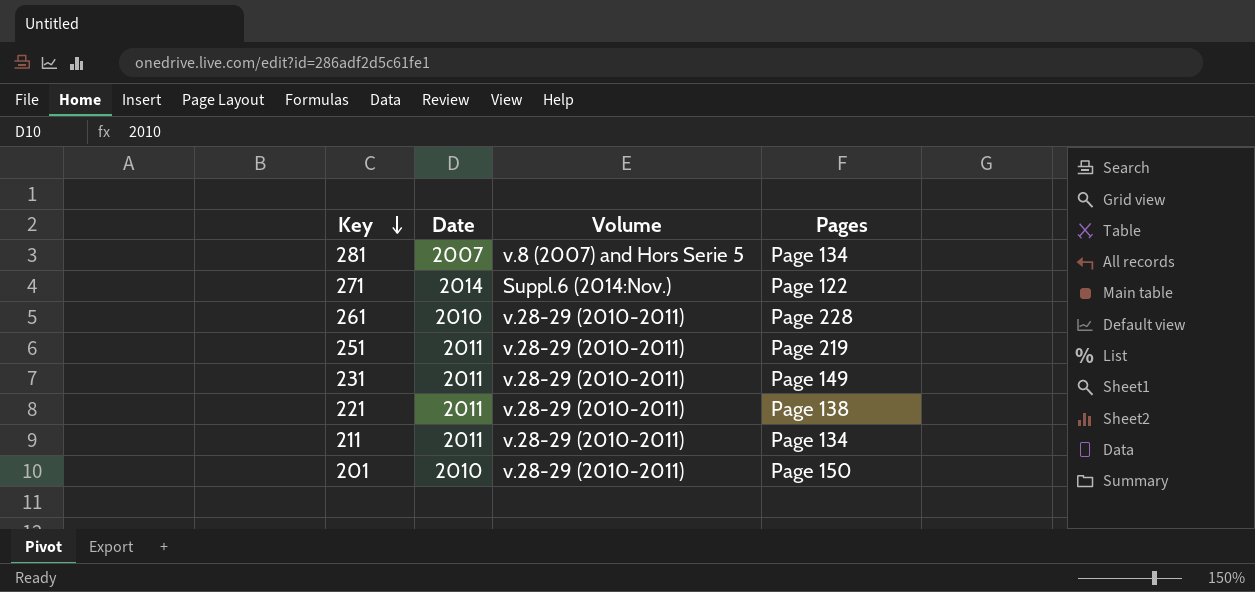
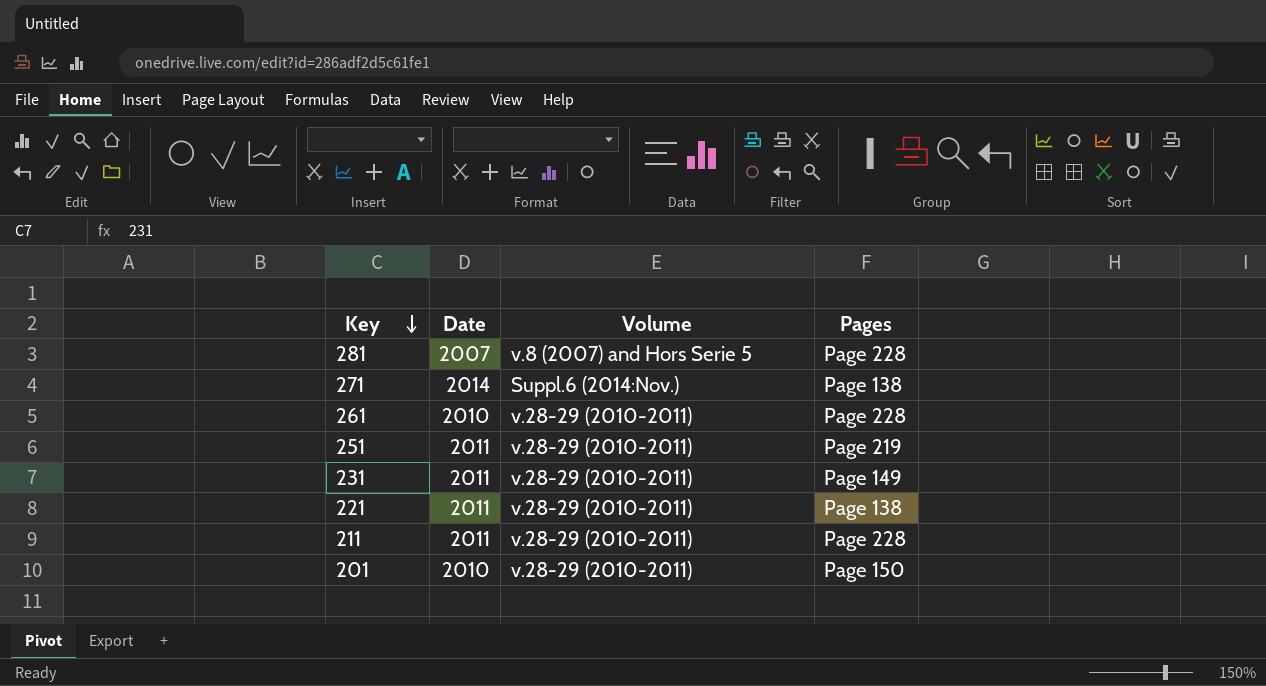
281 | Pages: Page 134 -> Page 228
271 | Pages: Page 122 -> Page 138
211 | Pages: Page 134 -> Page 228

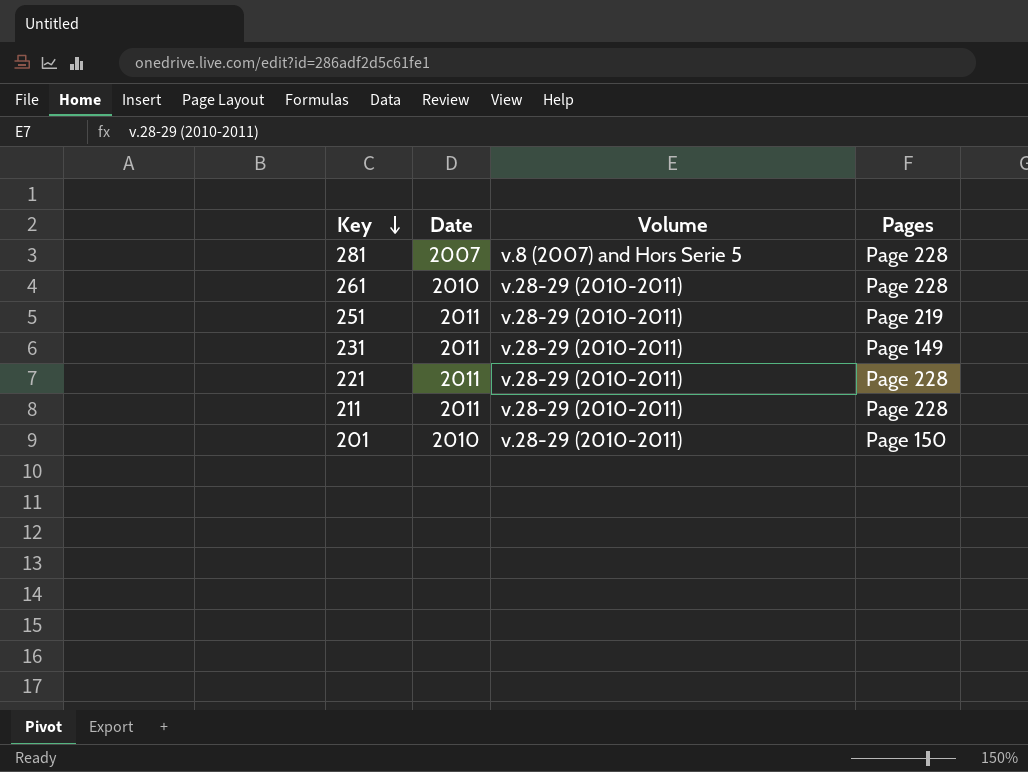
row 271: 2014 | Suppl.6 (2014:Nov.) | Page 138 -> none
221 | Pages: Page 138 -> Page 228

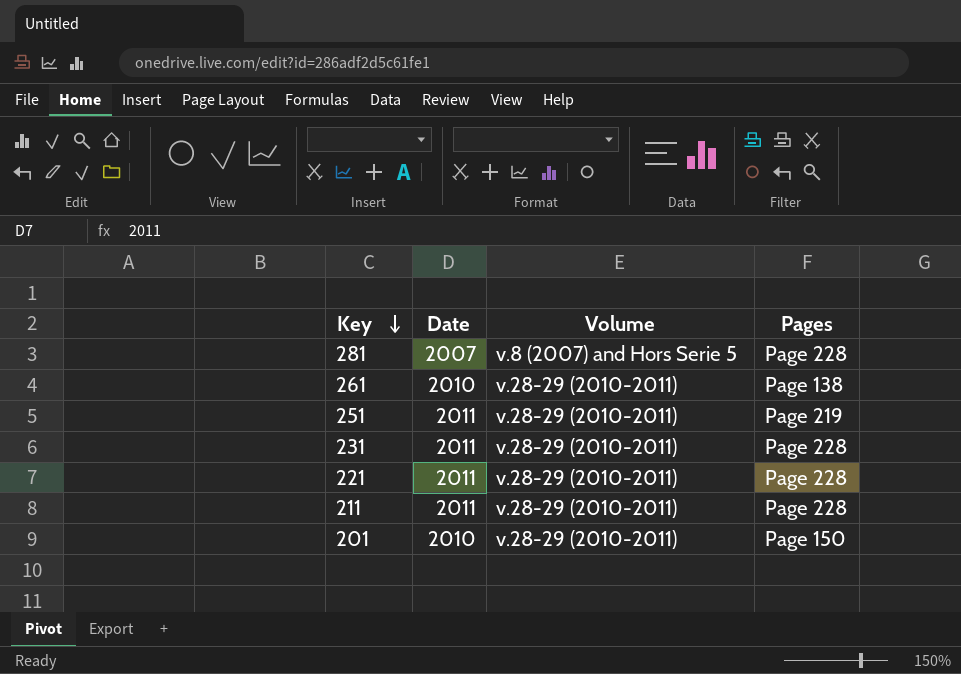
261 | Pages: Page 228 -> Page 138
231 | Pages: Page 149 -> Page 228

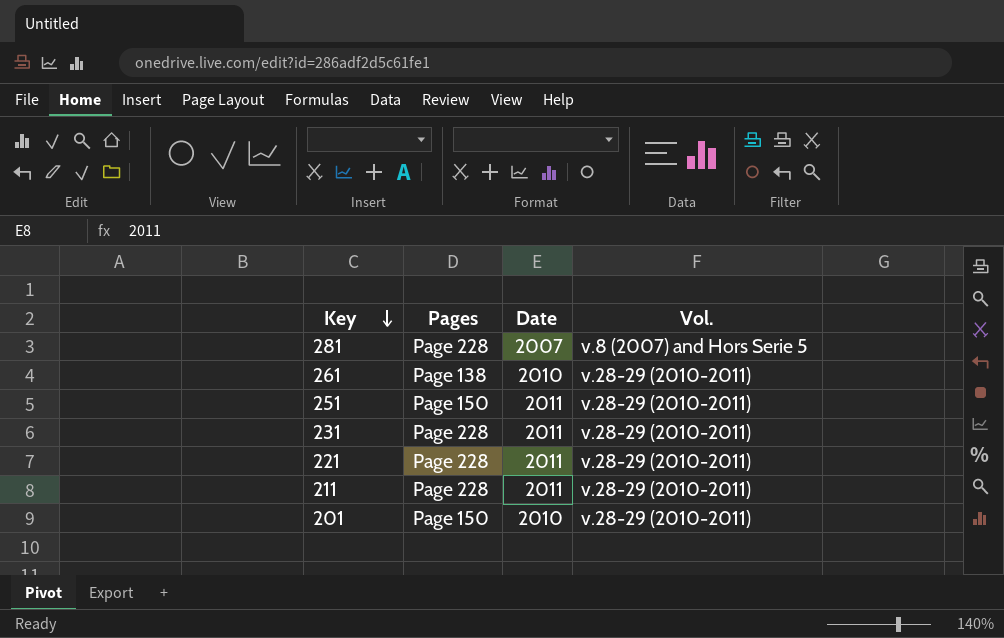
column Pages | position: 4 -> 2
column name: Volume -> Vol.
251 | Pages: Page 219 -> Page 150

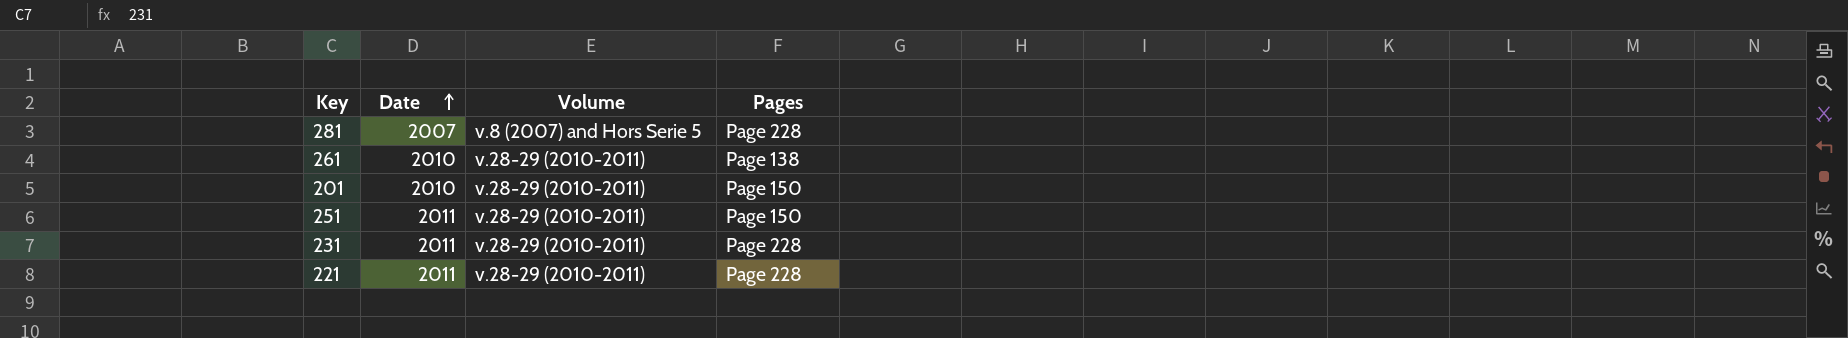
row order: Key descending -> Date ascending
column name: Vol. -> Volume
column Pages | position: 2 -> 4
row 211: Page 228 | 2011 | v.28-29 (2010-2011) -> none

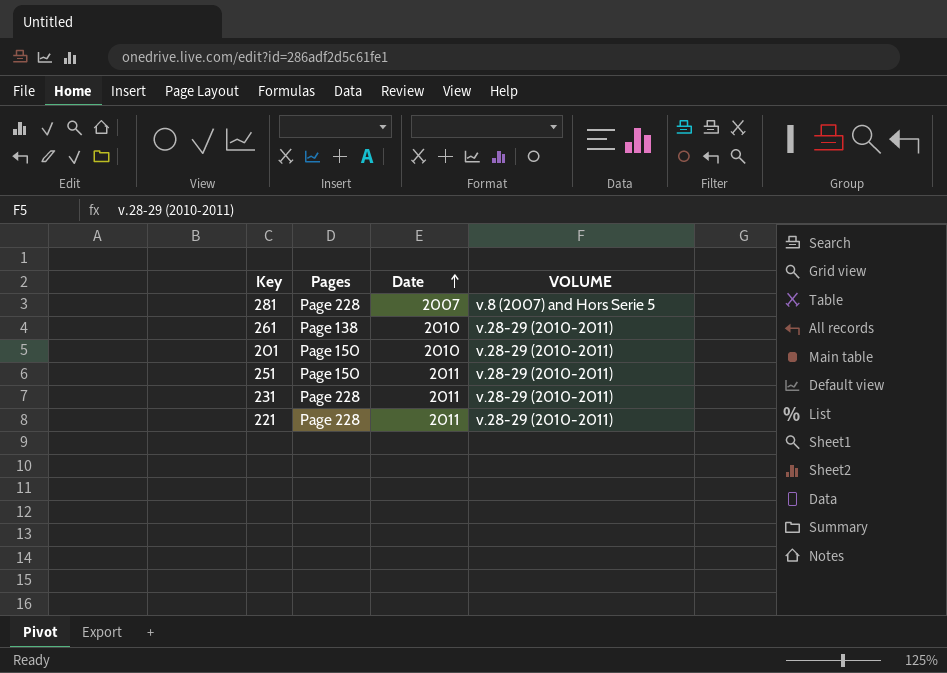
column Pages | position: 4 -> 2
column name: Volume -> VOLUME

